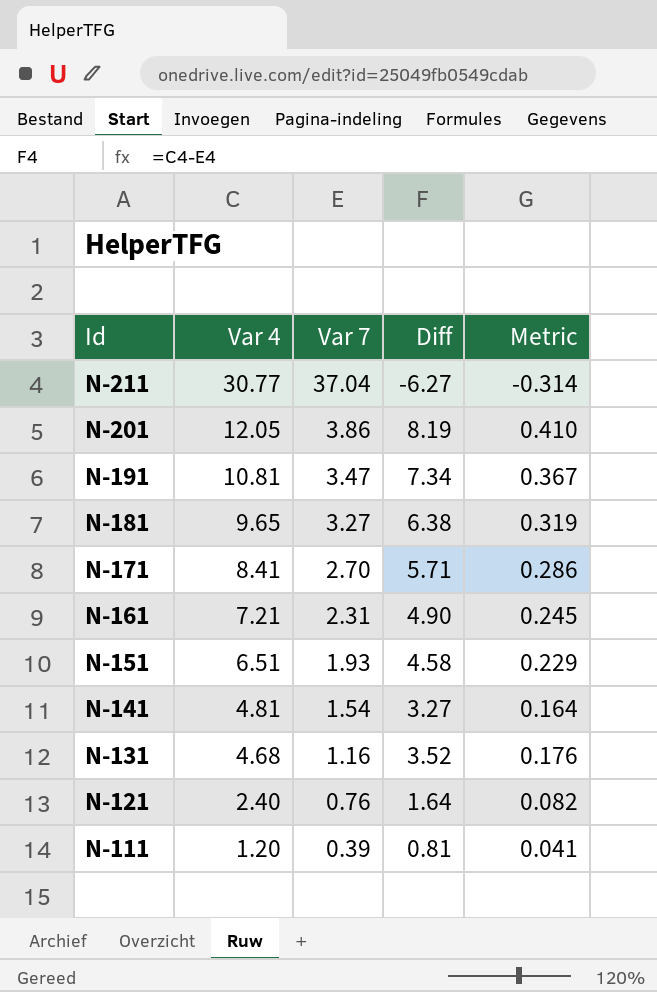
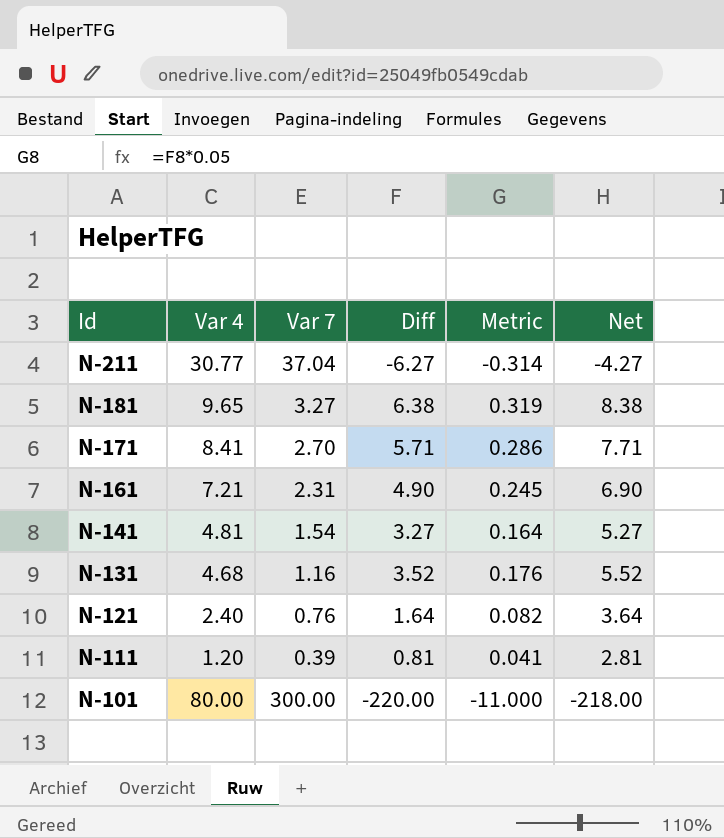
column Net | formula: none -> [Diff] + 2
row N-201: 12.05 | 3.86 | 8.19 | 0.410 -> none
row N-191: 10.81 | 3.47 | 7.34 | 0.367 -> none
row N-151: 6.51 | 1.93 | 4.58 | 0.229 -> none
row N-101: none -> 80.00 | 300.00 | -220.00 | -11.000 | -218.00

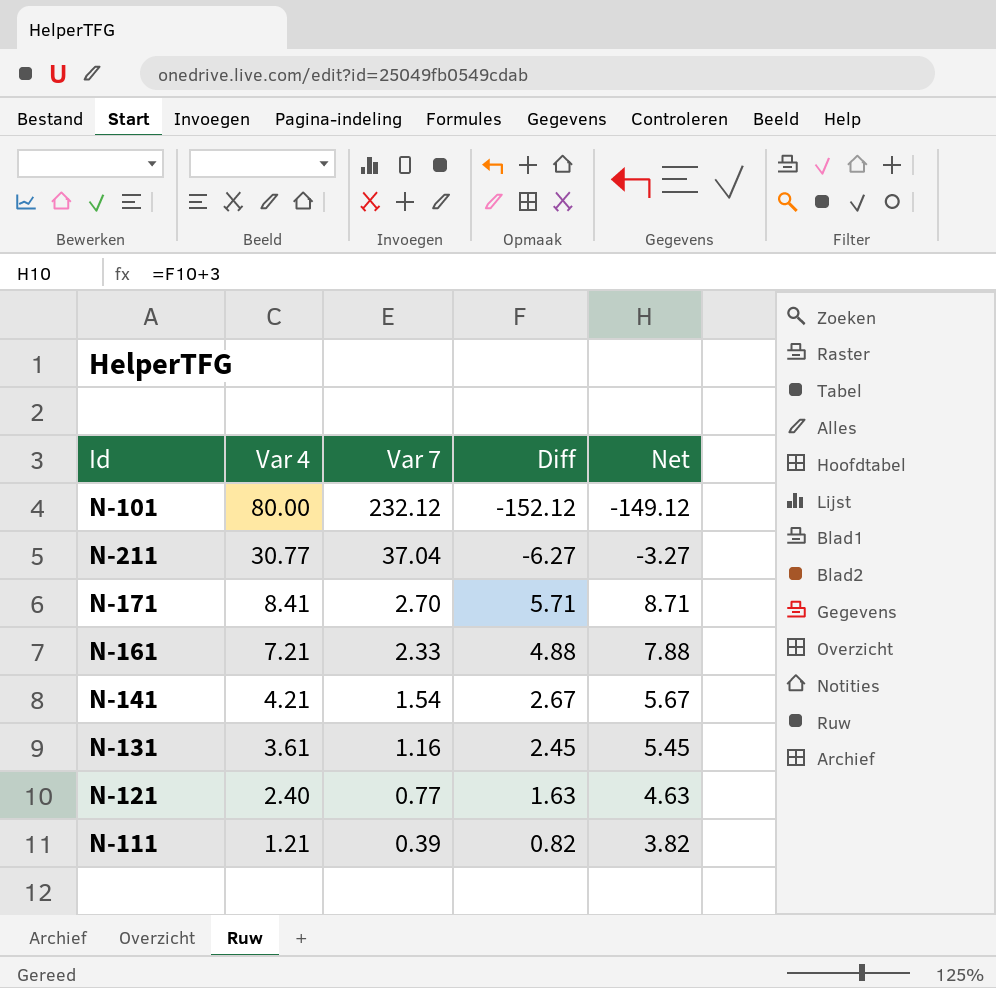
row order: Id descending -> Var 4 descending
column Metric | formula: [Diff] * 0.05 -> none
column Net | formula: [Diff] + 2 -> [Diff] + 3
row N-181: 9.65 | 3.27 | 6.38 | 0.319 | 8.38 -> none
N-101 | Var 7: 300.00 -> 232.12
N-101 | Diff: -220.00 -> -152.12
N-161 | Var 7: 2.31 -> 2.33
N-161 | Diff: 4.90 -> 4.88
N-141 | Var 4: 4.81 -> 4.21
N-141 | Diff: 3.27 -> 2.67
N-131 | Var 4: 4.68 -> 3.61
N-131 | Diff: 3.52 -> 2.45
N-121 | Var 7: 0.76 -> 0.77
N-121 | Diff: 1.64 -> 1.63
N-111 | Var 4: 1.20 -> 1.21
N-111 | Diff: 0.81 -> 0.82

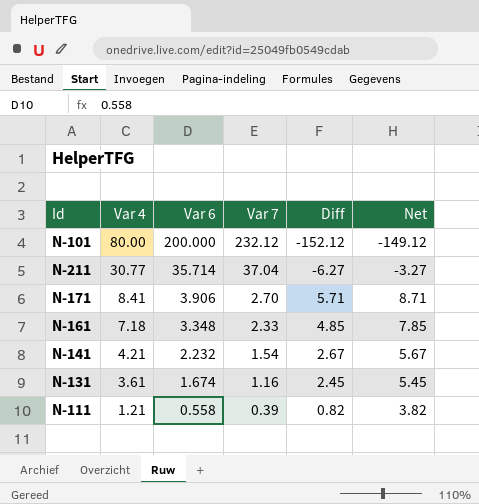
column Var 6 | position: none -> 3
row N-121: 2.40 | 0.77 | 1.63 | 4.63 -> none
N-161 | Var 4: 7.21 -> 7.18
N-161 | Diff: 4.88 -> 4.85
N-161 | Net: 7.88 -> 7.85

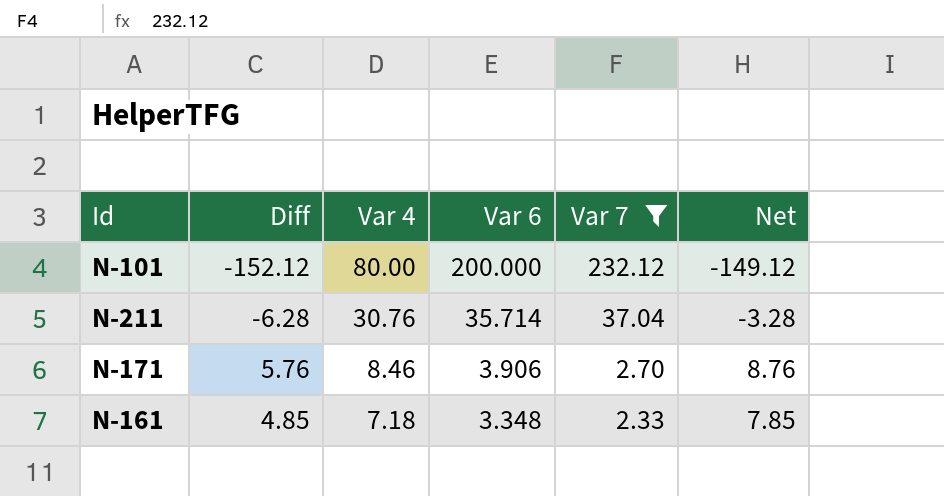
filter: none -> Var 7 >= 2.33
column Diff | position: 5 -> 2
N-211 | Diff: -6.27 -> -6.28
N-211 | Var 4: 30.77 -> 30.76
N-211 | Net: -3.27 -> -3.28
N-171 | Diff: 5.71 -> 5.76
N-171 | Var 4: 8.41 -> 8.46
N-171 | Net: 8.71 -> 8.76

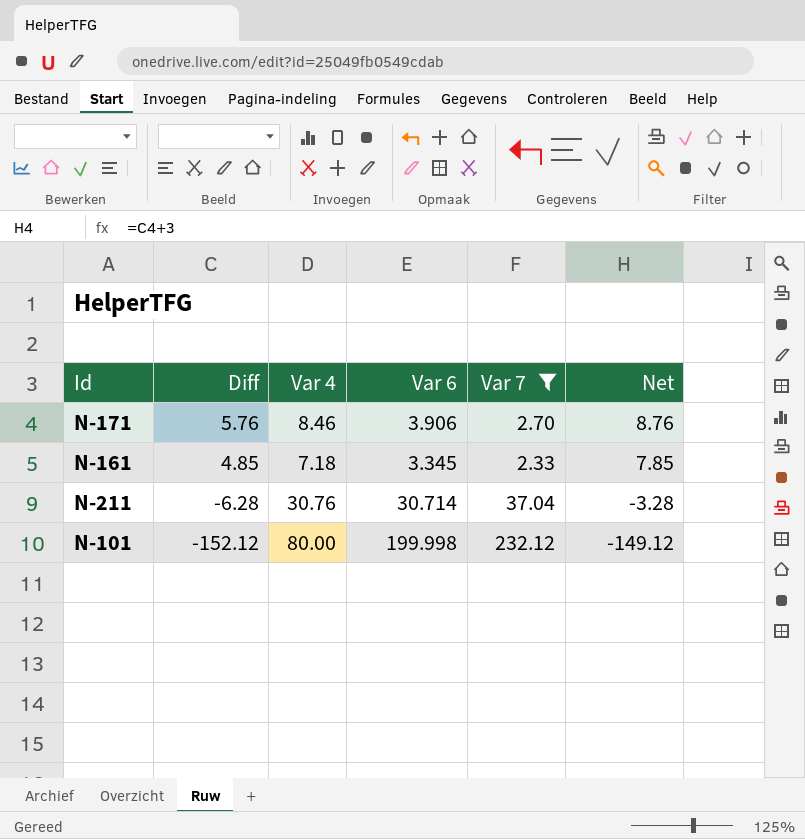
row order: Var 4 descending -> Diff descending
N-161 | Var 6: 3.348 -> 3.345
N-211 | Var 6: 35.714 -> 30.714
N-101 | Var 6: 200.000 -> 199.998

